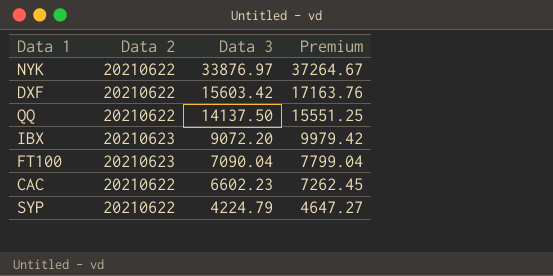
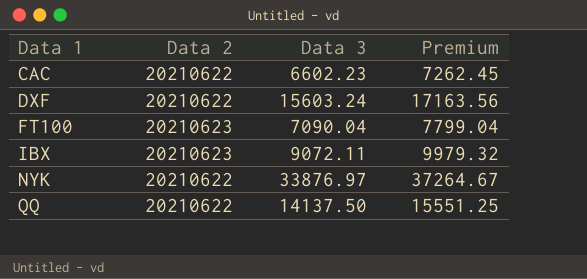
row order: Data 3 descending -> Data 1 ascending
row SYP: 20210622 | 4224.79 | 4647.27 -> none
DXF | Data 3: 15603.42 -> 15603.24
DXF | Premium: 17163.76 -> 17163.56
IBX | Data 3: 9072.20 -> 9072.11
IBX | Premium: 9979.42 -> 9979.32

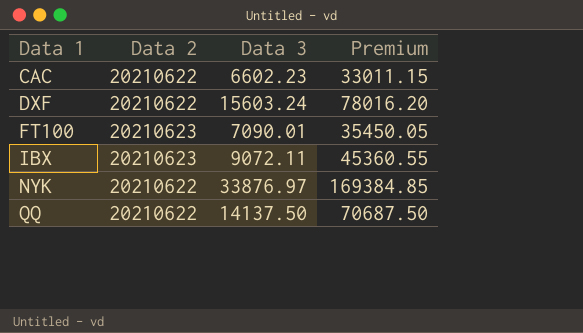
column Premium | formula: [Data 3] * 1.1 -> [Data 3] * 5
FT100 | Data 3: 7090.04 -> 7090.01

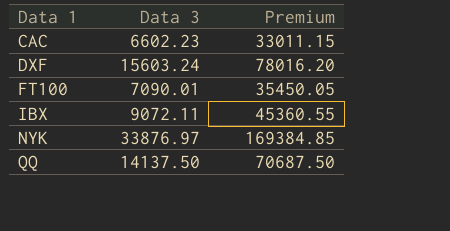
column Data 2 | position: 2 -> none

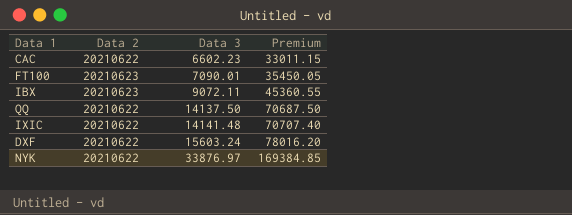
row order: Data 1 ascending -> Data 3 ascending
column Data 2 | position: none -> 2
row IXIC: none -> 20210622 | 14141.48 | 70707.40

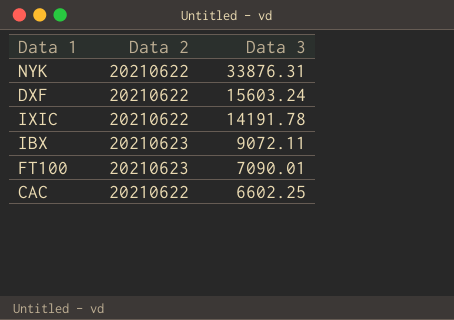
row order: Data 3 ascending -> Data 3 descending
column Premium | formula: [Data 3] * 5 -> none
row QQ: 20210622 | 14137.50 | 70687.50 -> none
NYK | Data 3: 33876.97 -> 33876.31
IXIC | Data 3: 14141.48 -> 14191.78
CAC | Data 3: 6602.23 -> 6602.25

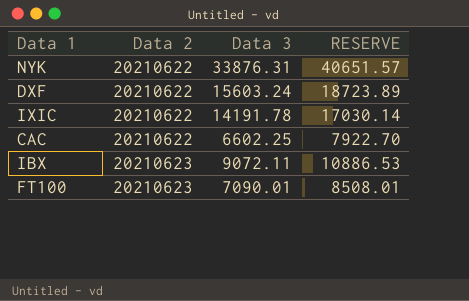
row order: Data 3 descending -> Data 2 ascending
column RESERVE | formula: none -> [Data 3] * 1.2

